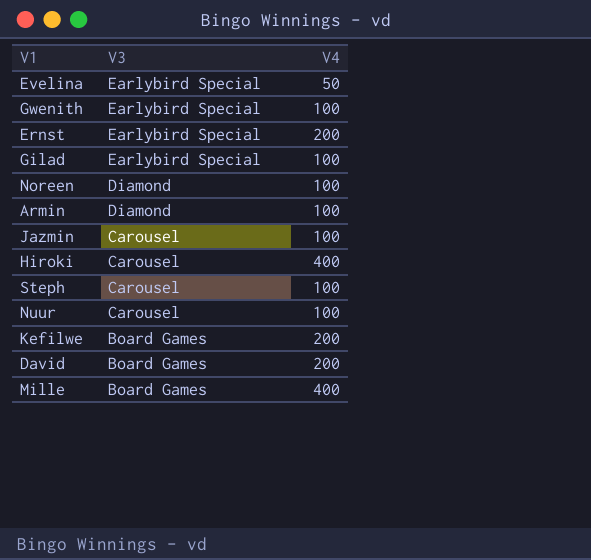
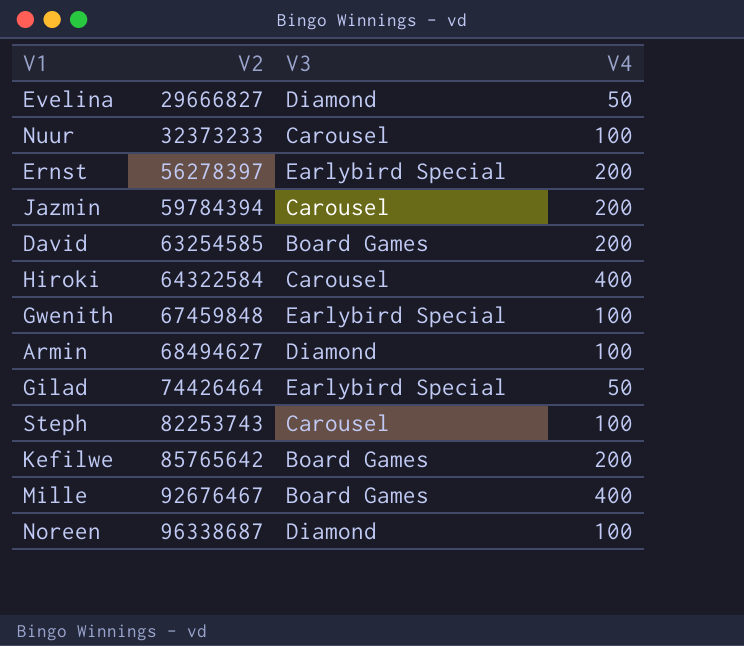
row order: V3 descending -> V2 ascending
column V2 | position: none -> 2
Evelina | V3: Earlybird Special -> Diamond
Jazmin | V4: 100 -> 200
Gilad | V4: 100 -> 50

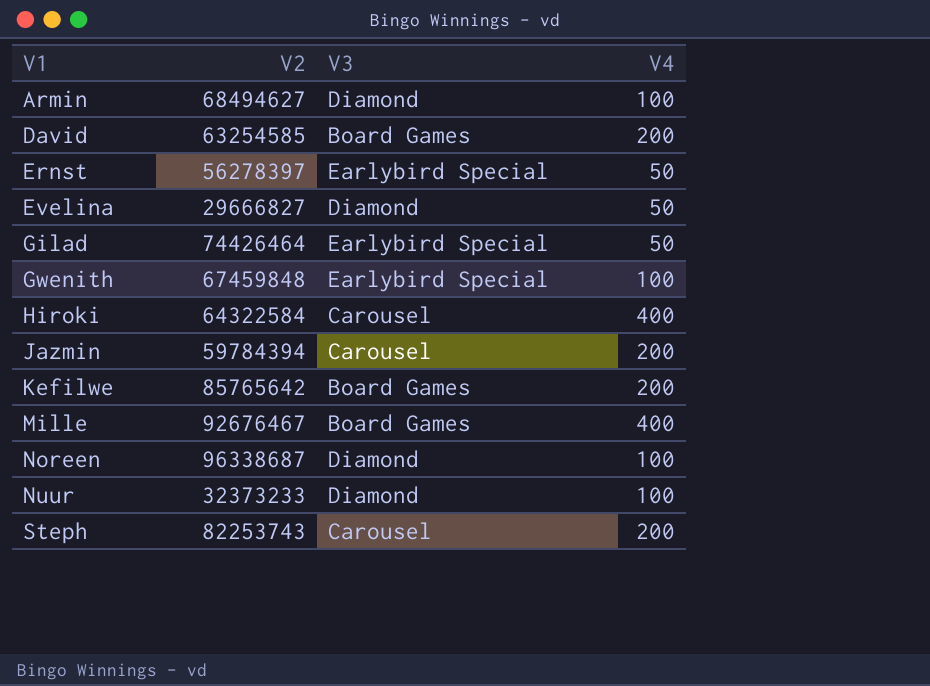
row order: V2 ascending -> V1 ascending
Ernst | V4: 200 -> 50
Nuur | V3: Carousel -> Diamond
Steph | V4: 100 -> 200

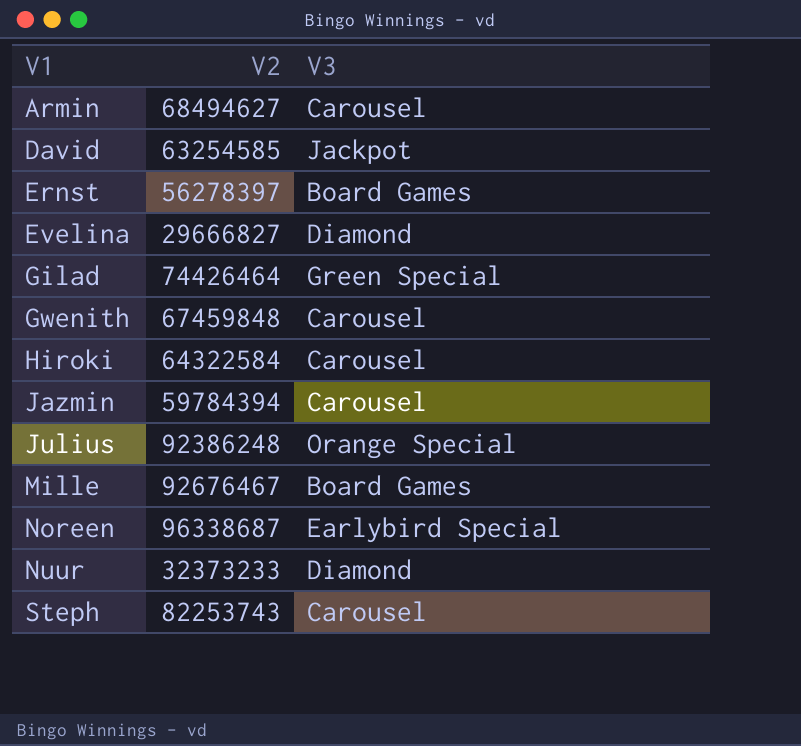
column V4 | position: 4 -> none
row Kefilwe: 85765642 | Board Games | 200 -> none
Armin | V3: Diamond -> Carousel
David | V3: Board Games -> Jackpot
Ernst | V3: Earlybird Special -> Board Games
Gilad | V3: Earlybird Special -> Green Special
Gwenith | V3: Earlybird Special -> Carousel
row Julius: none -> 92386248 | Orange Special
Noreen | V3: Diamond -> Earlybird Special

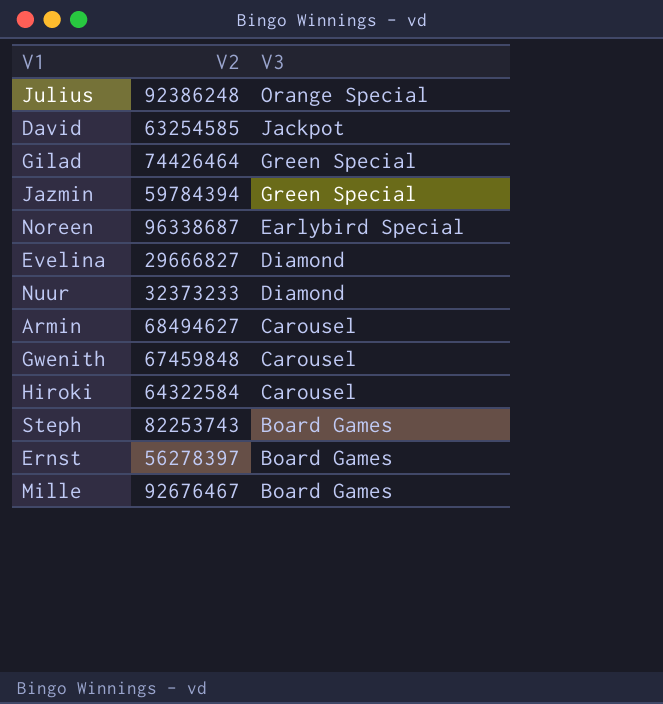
row order: V1 ascending -> V3 descending
Jazmin | V3: Carousel -> Green Special
Steph | V3: Carousel -> Board Games

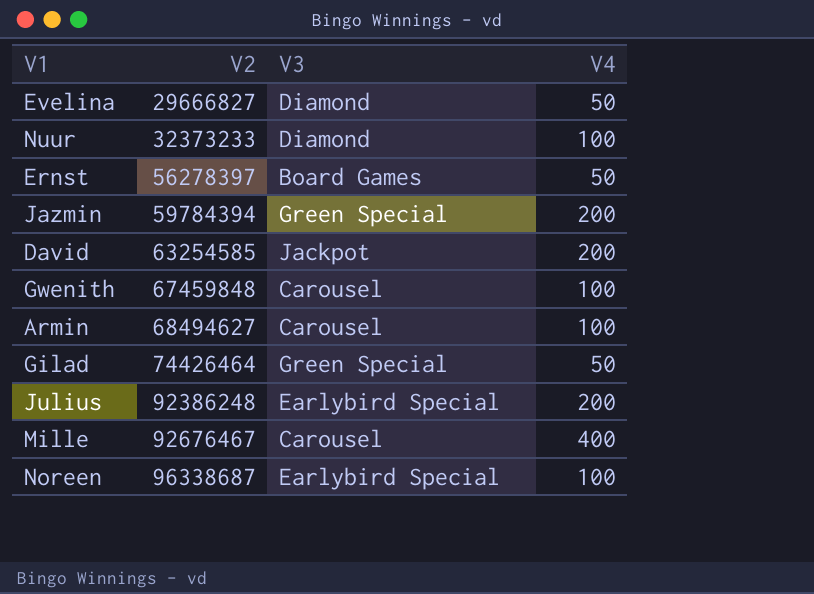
row order: V3 descending -> V2 ascending
column V4 | position: none -> 4
row Hiroki: 64322584 | Carousel -> none
row Steph: 82253743 | Board Games -> none
Julius | V3: Orange Special -> Earlybird Special
Mille | V3: Board Games -> Carousel

